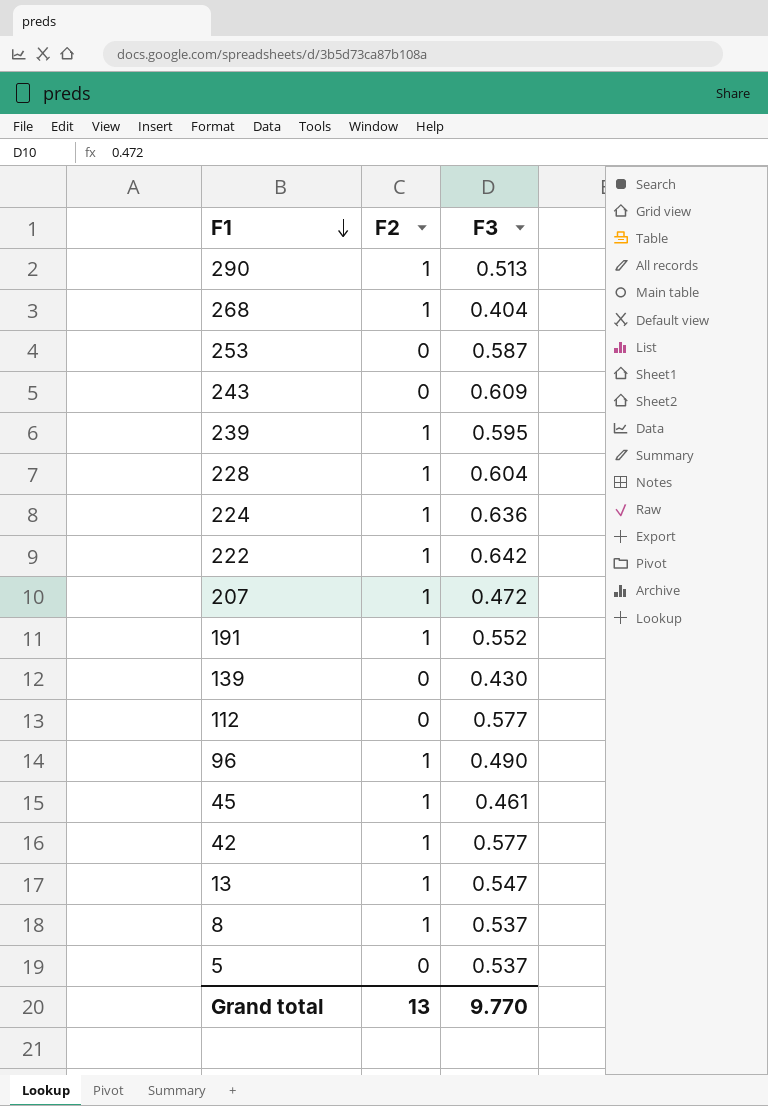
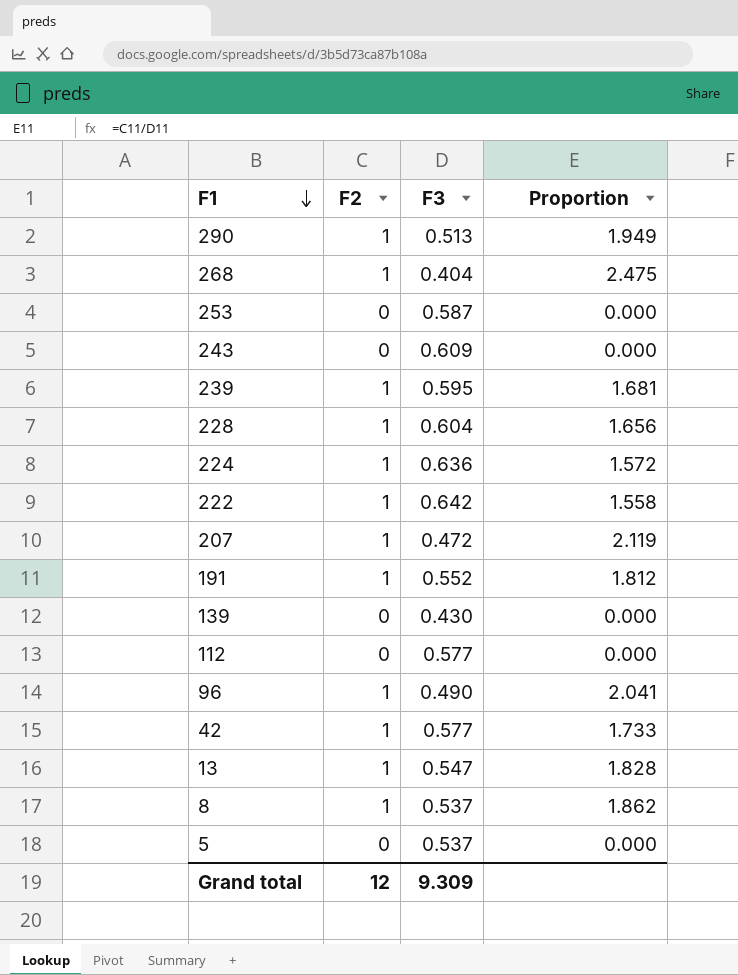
column Proportion | formula: none -> [F2] / [F3]
row 45: 1 | 0.461 -> none
Grand total | F2: 13 -> 12
Grand total | F3: 9.770 -> 9.309

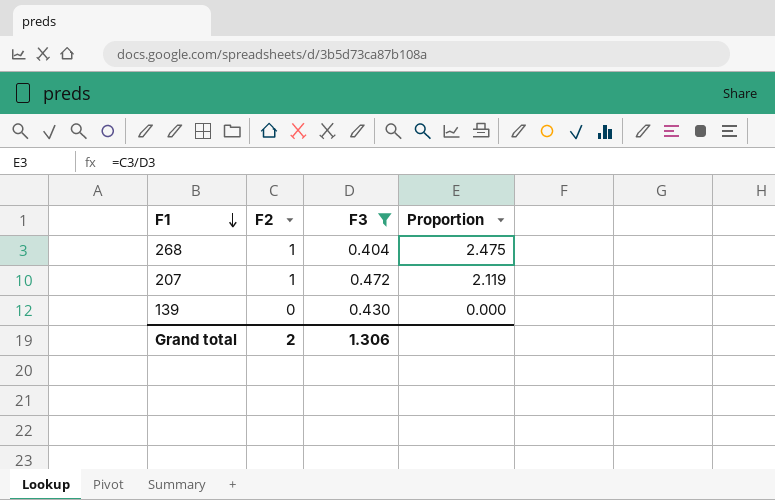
filter: none -> F3 <= 0.472
Grand total | F2: 12 -> 2
Grand total | F3: 9.309 -> 1.306

